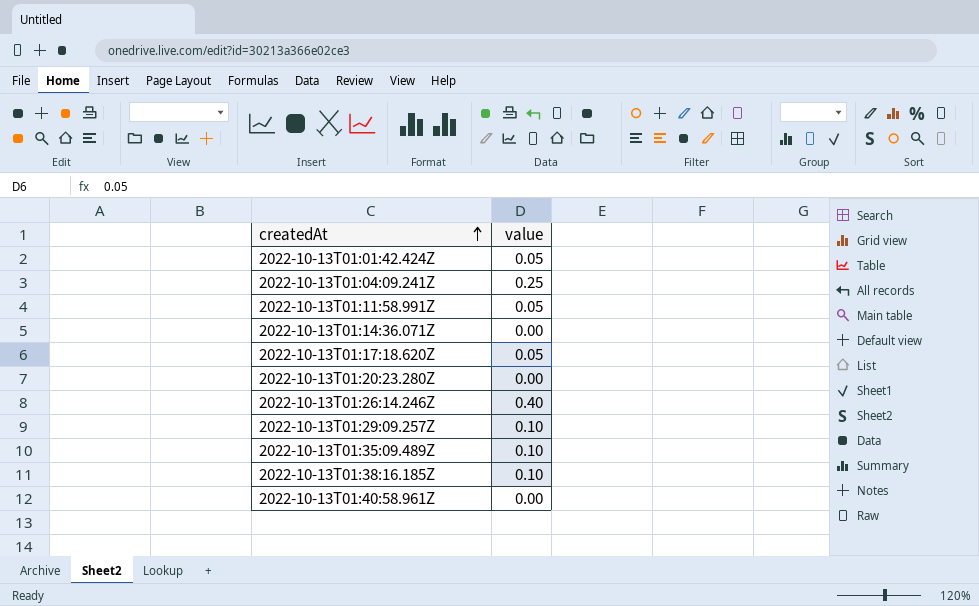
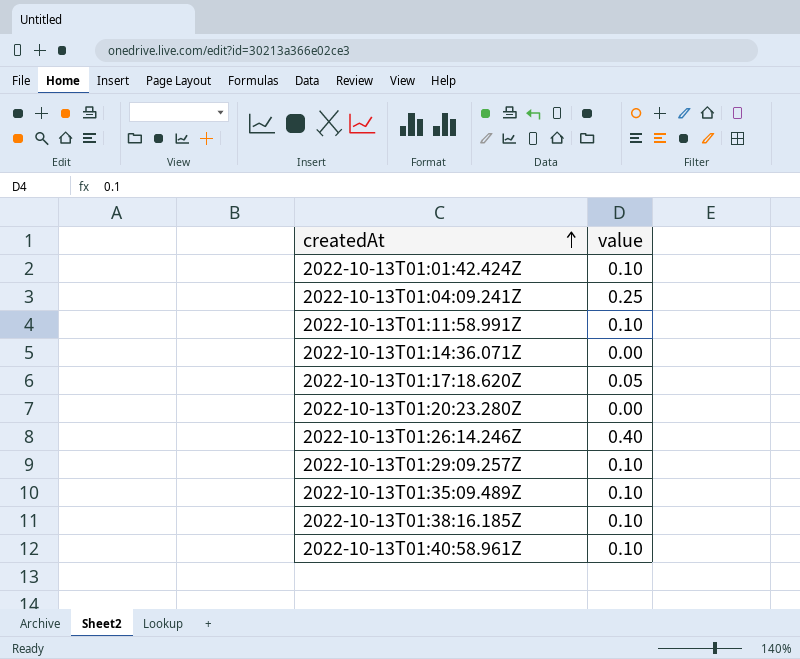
2022-10-13T01:01:42.424Z | value: 0.05 -> 0.10
2022-10-13T01:11:58.991Z | value: 0.05 -> 0.10
2022-10-13T01:40:58.961Z | value: 0.00 -> 0.10

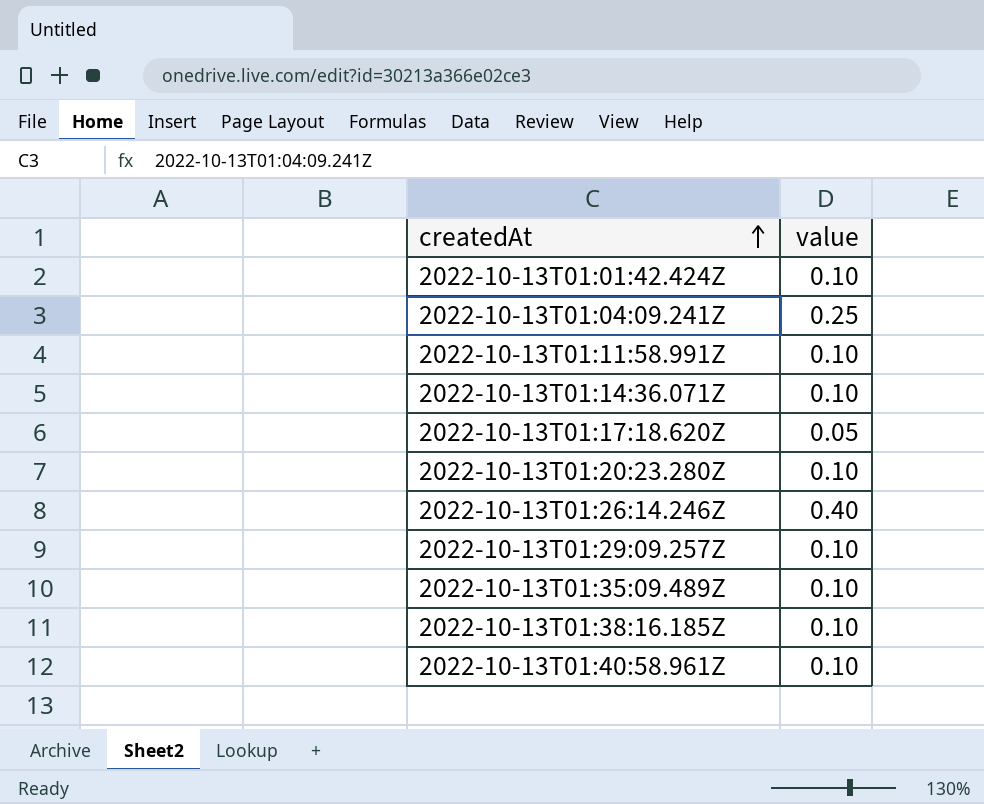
2022-10-13T01:14:36.071Z | value: 0.00 -> 0.10
2022-10-13T01:20:23.280Z | value: 0.00 -> 0.10

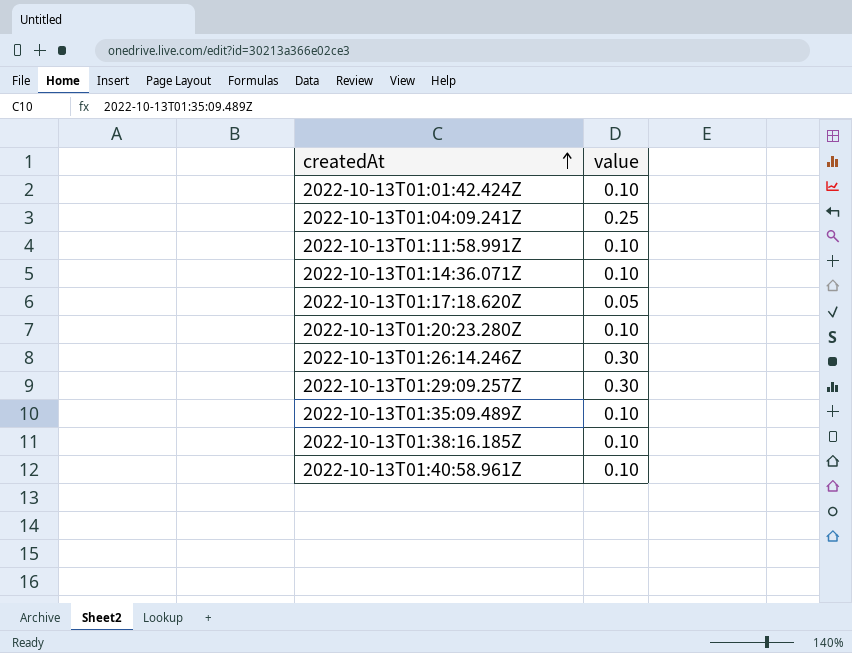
2022-10-13T01:26:14.246Z | value: 0.40 -> 0.30
2022-10-13T01:29:09.257Z | value: 0.10 -> 0.30

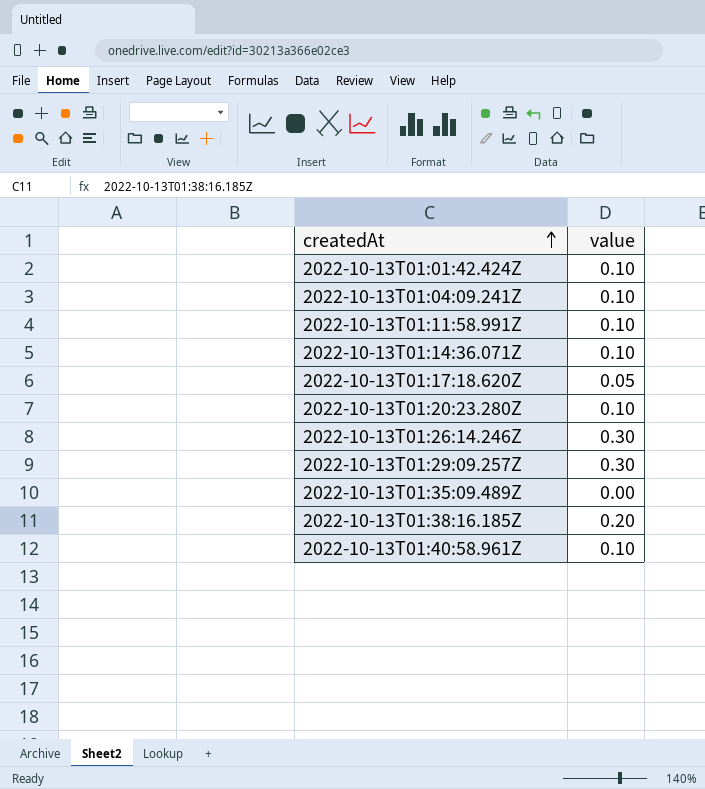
2022-10-13T01:04:09.241Z | value: 0.25 -> 0.10
2022-10-13T01:35:09.489Z | value: 0.10 -> 0.00
2022-10-13T01:38:16.185Z | value: 0.10 -> 0.20

